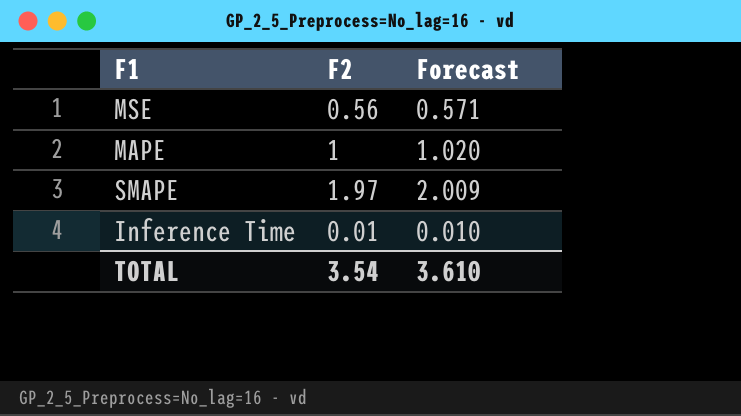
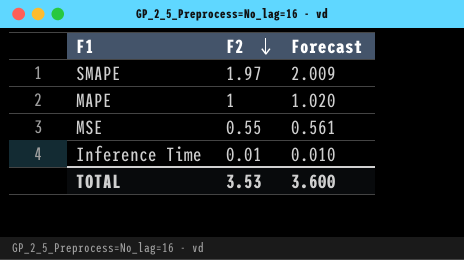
row order: none -> F2 descending
MSE | F2: 0.56 -> 0.55
MSE | Forecast: 0.571 -> 0.561
TOTAL | F2: 3.54 -> 3.53
TOTAL | Forecast: 3.610 -> 3.600

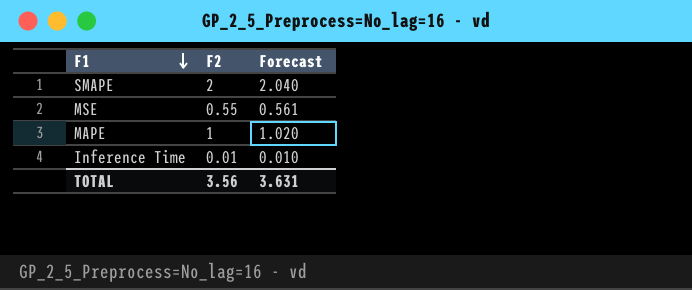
row order: F2 descending -> F1 descending
SMAPE | F2: 1.97 -> 2
SMAPE | Forecast: 2.009 -> 2.040
TOTAL | F2: 3.53 -> 3.56
TOTAL | Forecast: 3.600 -> 3.631

